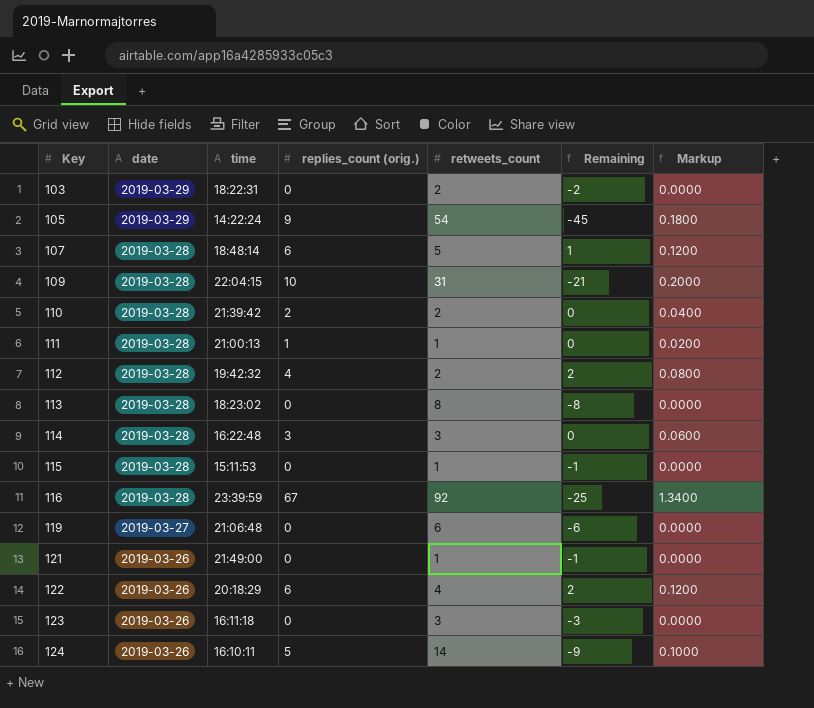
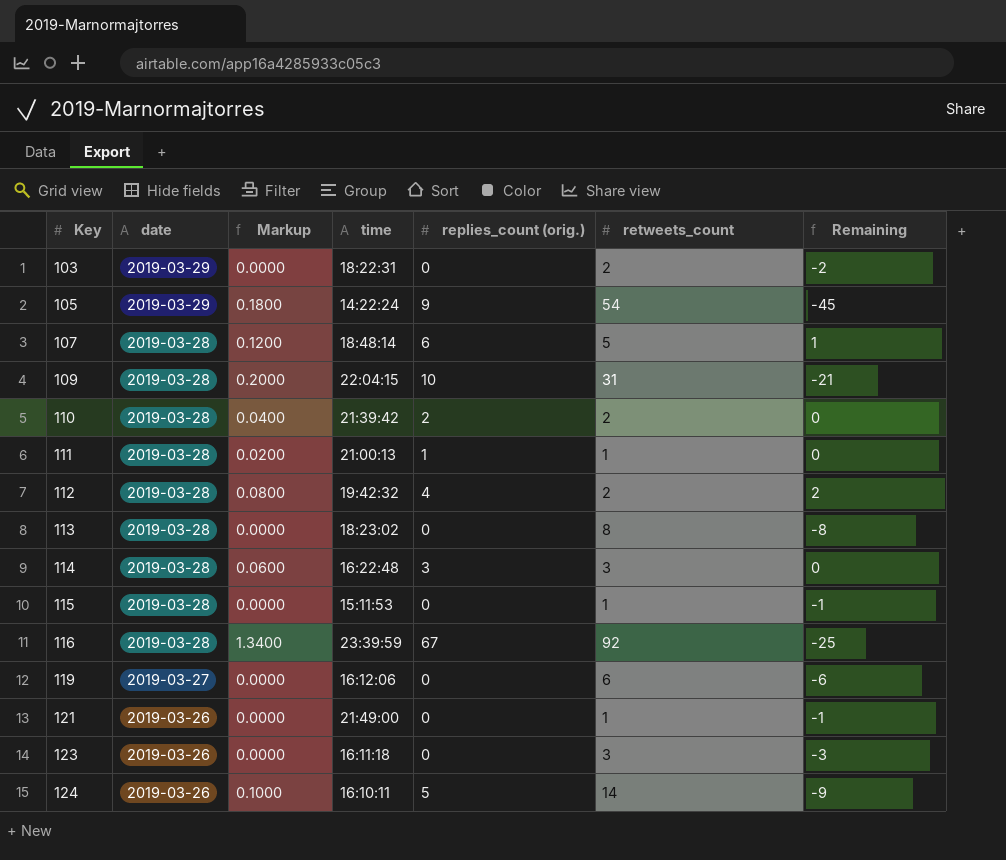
column Markup | position: 7 -> 3
row 122: 2019-03-26 | 20:18:29 | 6 | 4 | 2 | 0.1200 -> none
119 | time: 21:06:48 -> 16:12:06

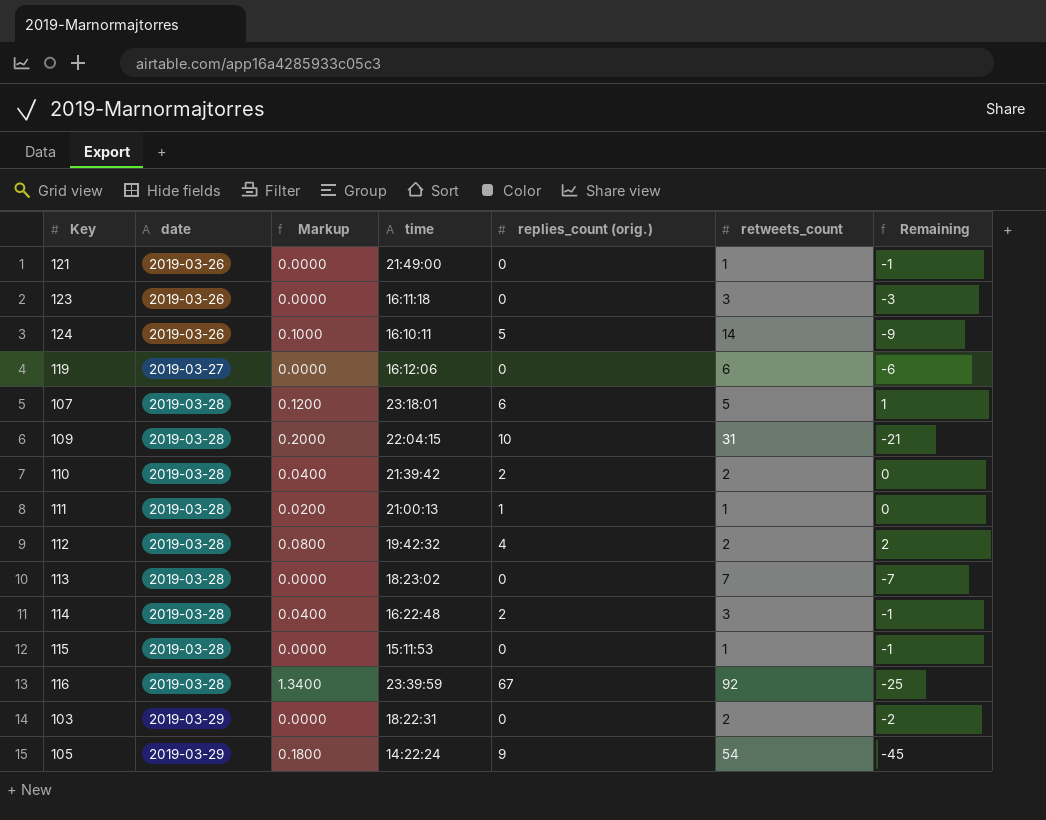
row order: Key ascending -> date ascending
107 | time: 18:48:14 -> 23:18:01
113 | retweets_count: 8 -> 7
113 | Remaining: -8 -> -7
114 | Markup: 0.0600 -> 0.0400
114 | replies_count (orig.): 3 -> 2
114 | Remaining: 0 -> -1

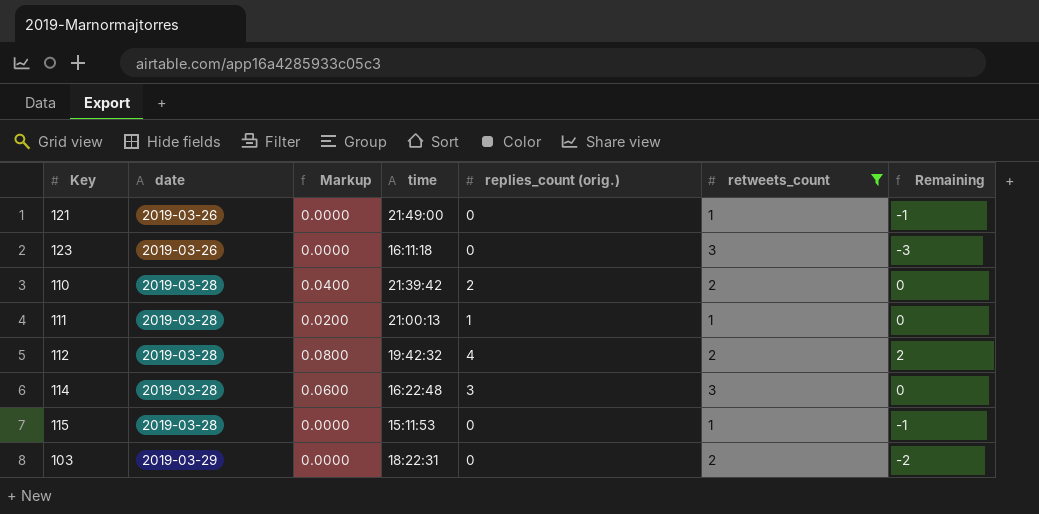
filter: none -> retweets_count <= 3
114 | Markup: 0.0400 -> 0.0600
114 | replies_count (orig.): 2 -> 3
114 | Remaining: -1 -> 0

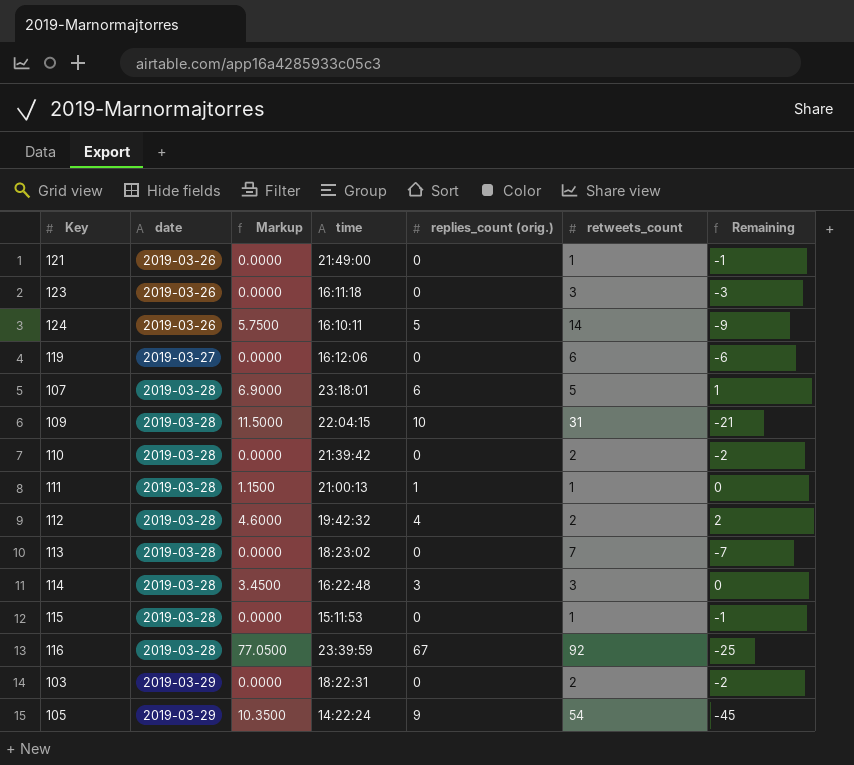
filter: retweets_count <= 3 -> none
column Markup | formula: [replies_count (orig.)] * 0.02 -> [replies_count (orig.)] * 1.15
110 | replies_count (orig.): 2 -> 0
110 | Remaining: 0 -> -2

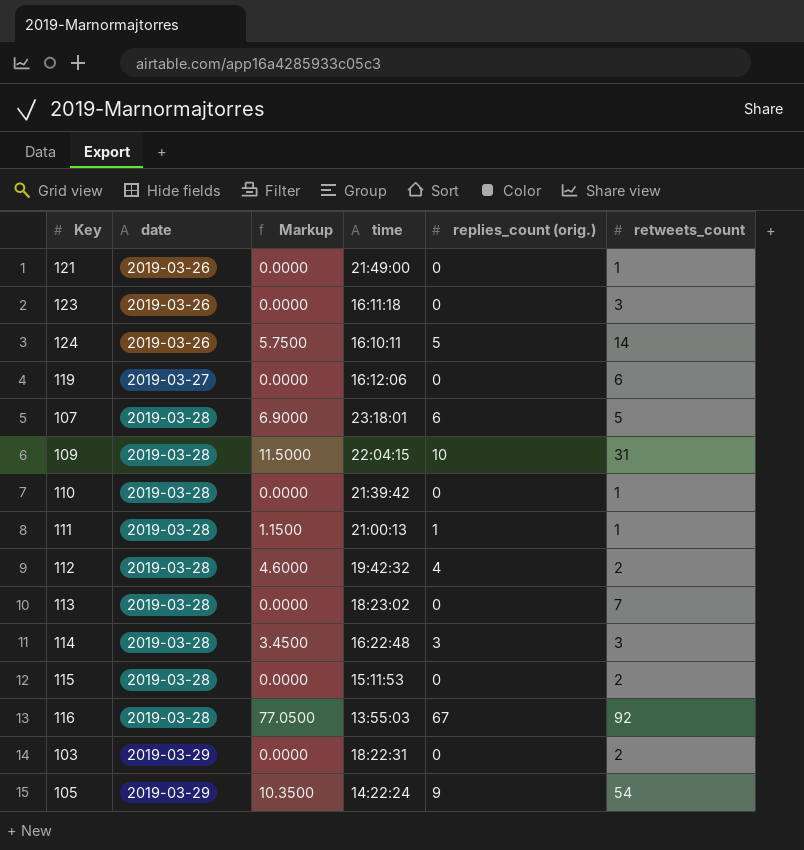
column Remaining | formula: [replies_count (orig.)] - [retweets_count] -> none
110 | retweets_count: 2 -> 1
115 | retweets_count: 1 -> 2
116 | time: 23:39:59 -> 13:55:03

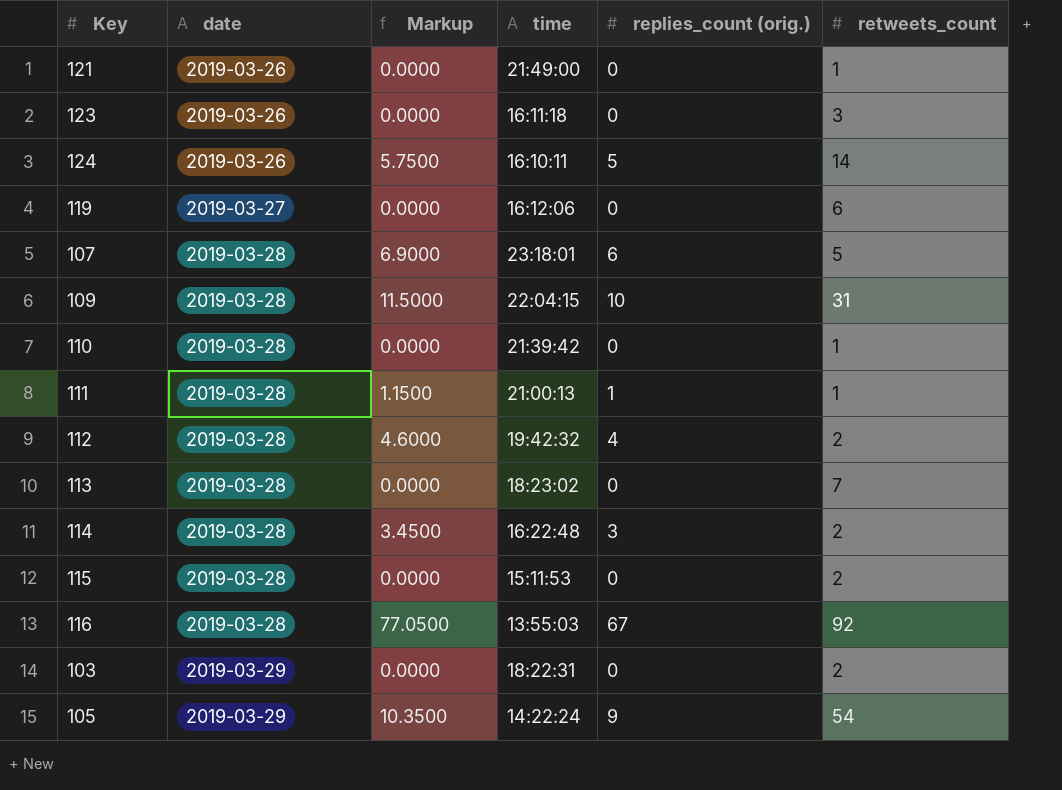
114 | retweets_count: 3 -> 2

